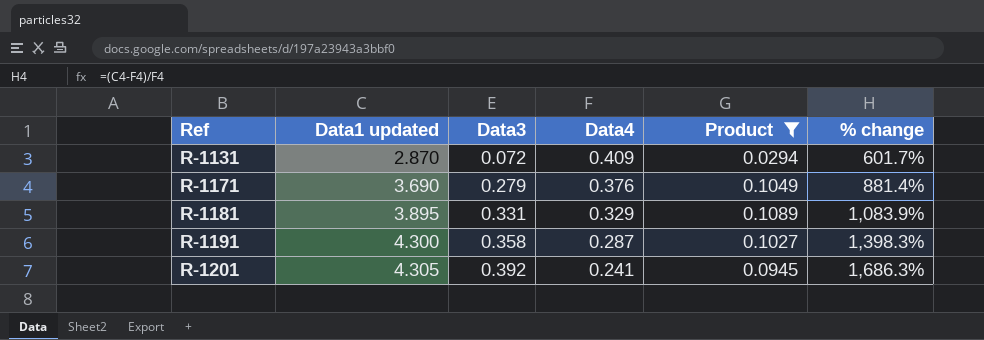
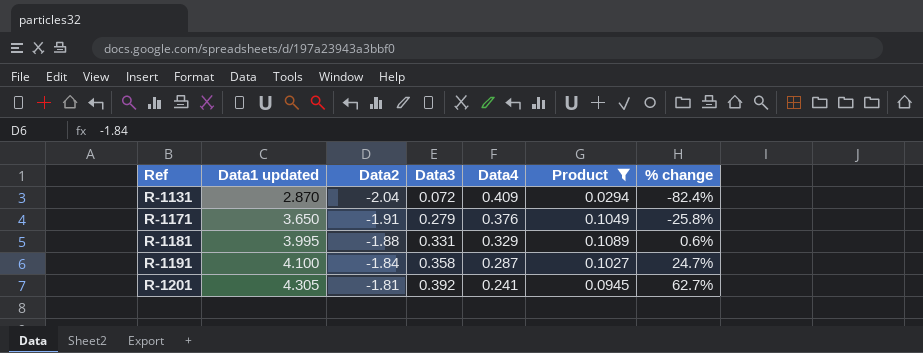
column Data2 | position: none -> 3
column % change | formula: ([Data1 updated] - [Data4]) / [Data4] -> ([Data3] - [Data4]) / [Data4]
R-1171 | Data1 updated: 3.690 -> 3.650
R-1181 | Data1 updated: 3.895 -> 3.995
R-1191 | Data1 updated: 4.300 -> 4.100

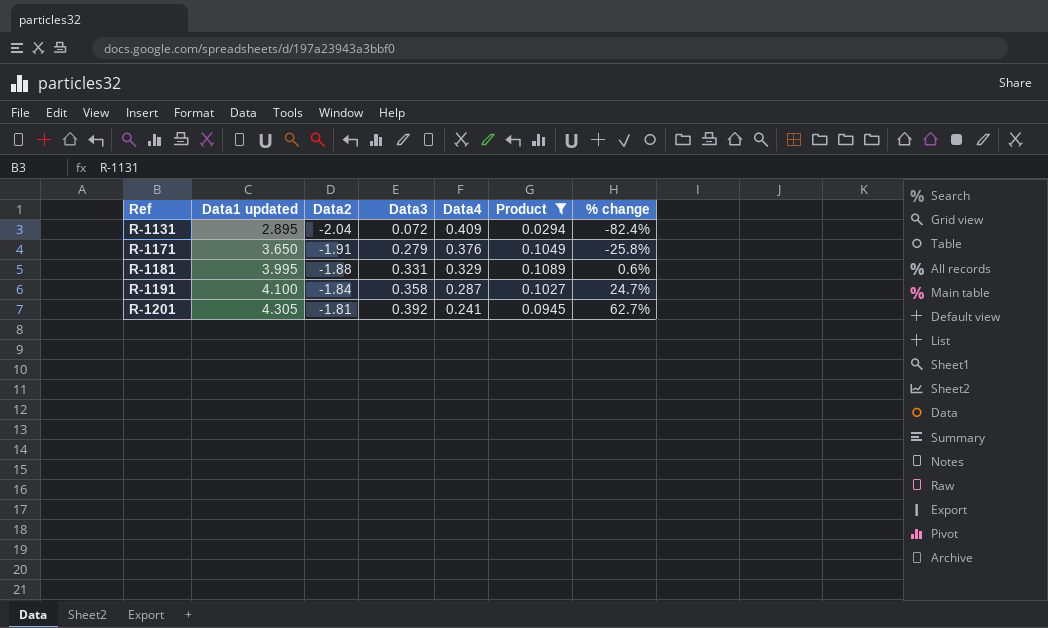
R-1131 | Data1 updated: 2.870 -> 2.895

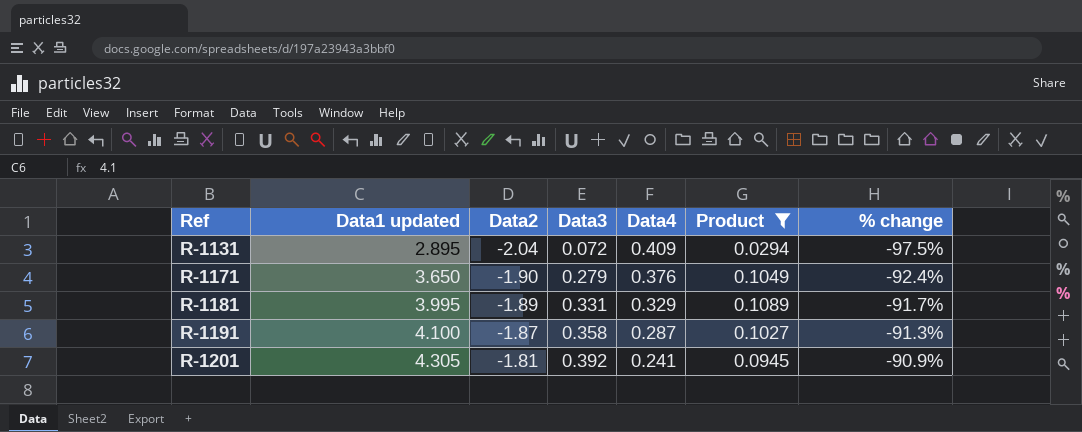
column % change | formula: ([Data3] - [Data4]) / [Data4] -> ([Data3] - [Data1 updated]) / [Data1 updated]
R-1171 | Data2: -1.91 -> -1.90
R-1181 | Data2: -1.88 -> -1.89
R-1191 | Data2: -1.84 -> -1.87

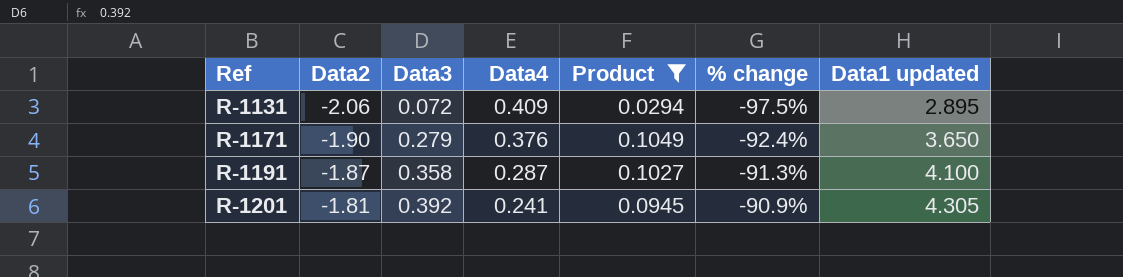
column Data1 updated | position: 2 -> 7
row R-1181: 3.995 | -1.89 | 0.331 | 0.329 | 0.1089 | -91.7% -> none
R-1131 | Data2: -2.04 -> -2.06

